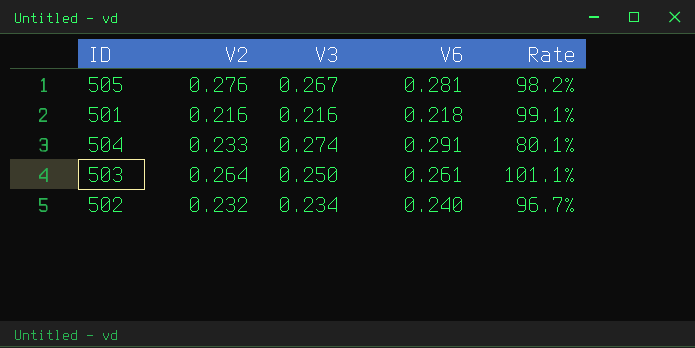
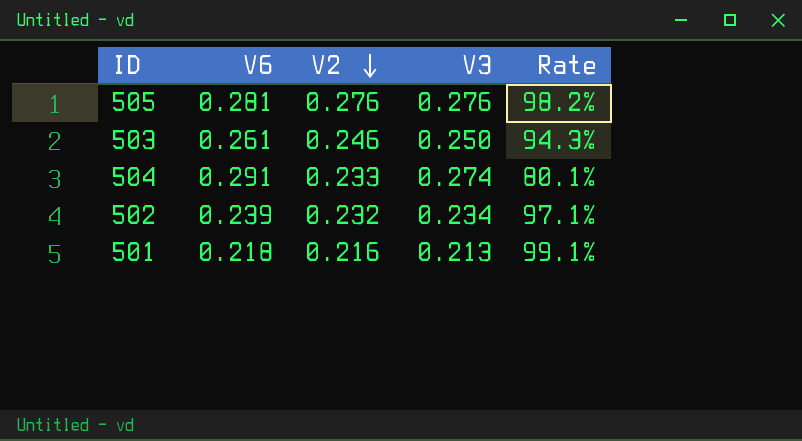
row order: none -> V2 descending
column V6 | position: 4 -> 2
505 | V3: 0.267 -> 0.276
503 | V2: 0.264 -> 0.246
503 | Rate: 101.1% -> 94.3%
502 | V6: 0.240 -> 0.239
502 | Rate: 96.7% -> 97.1%
501 | V3: 0.216 -> 0.213

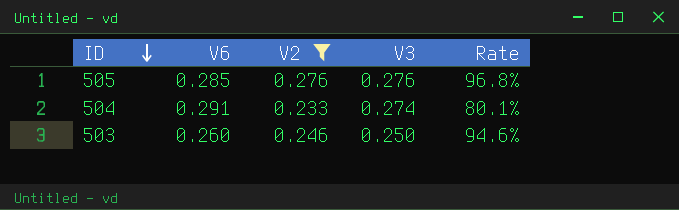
filter: none -> V2 >= 0.233
row order: V2 descending -> ID descending
505 | V6: 0.281 -> 0.285
505 | Rate: 98.2% -> 96.8%
503 | V6: 0.261 -> 0.260
503 | Rate: 94.3% -> 94.6%

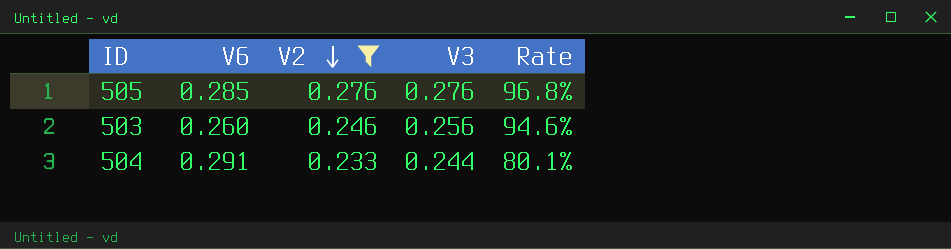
row order: ID descending -> V2 descending
503 | V3: 0.250 -> 0.256
504 | V3: 0.274 -> 0.244

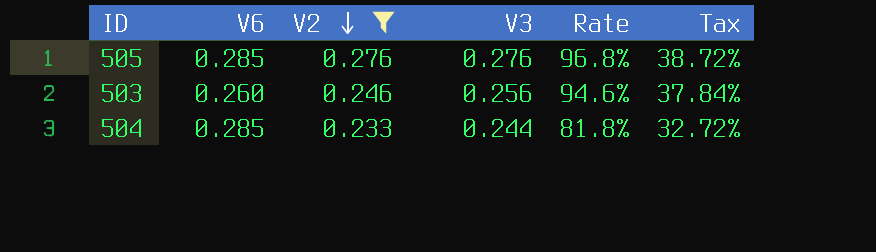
column Tax | formula: none -> [Rate] * 0.4
504 | V6: 0.291 -> 0.285
504 | Rate: 80.1% -> 81.8%

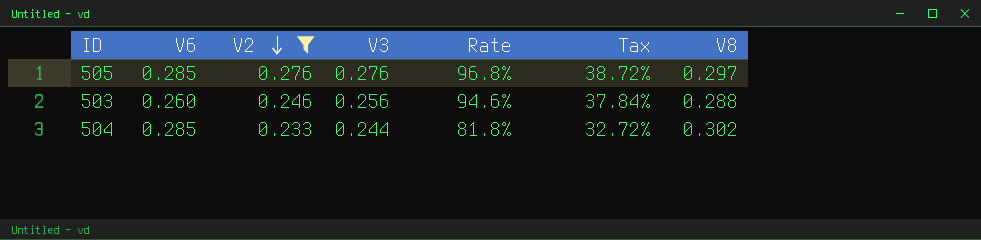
column V8 | position: none -> 7

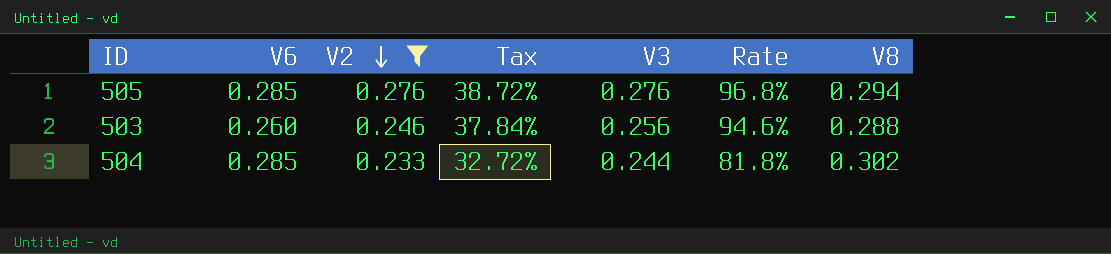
column Tax | position: 6 -> 4
505 | V8: 0.297 -> 0.294

